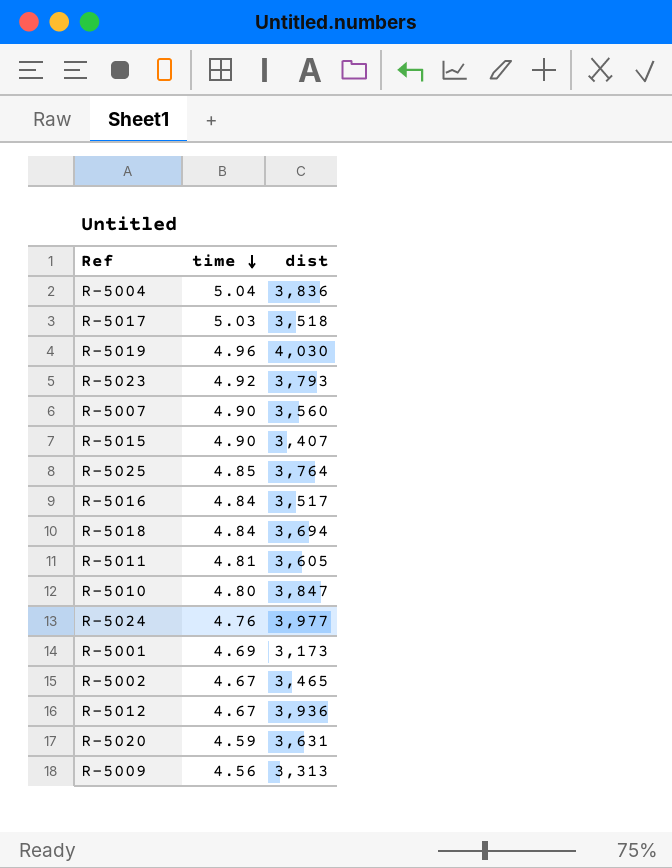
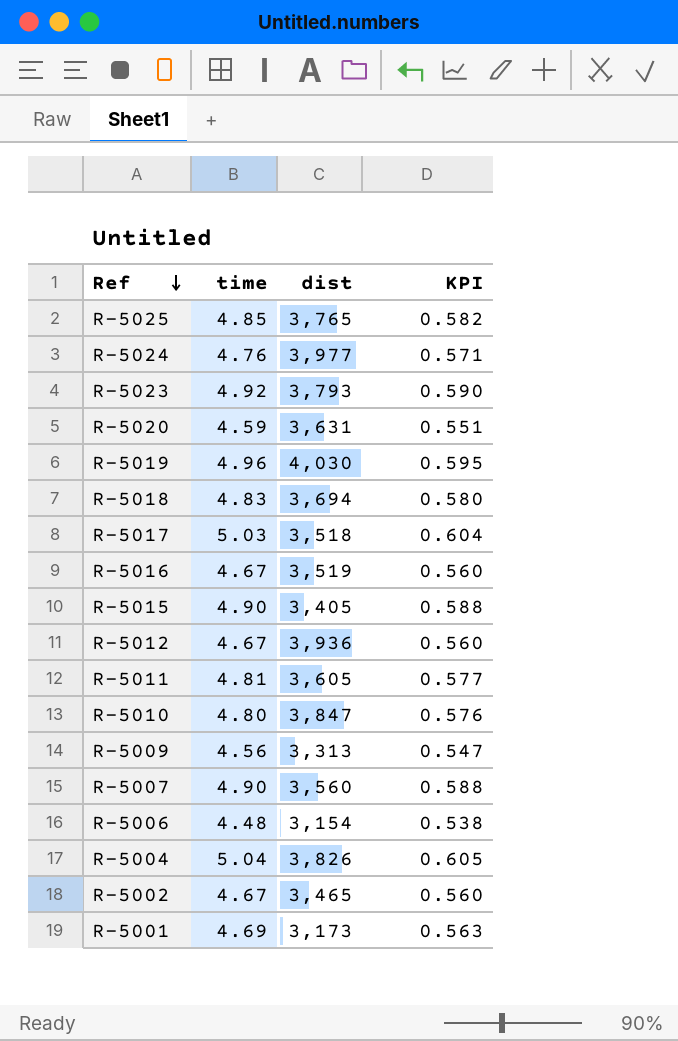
row order: time descending -> Ref descending
column KPI | formula: none -> [time] * 0.12
R-5025 | dist: 3,764 -> 3,765
R-5018 | time: 4.84 -> 4.83
R-5016 | time: 4.84 -> 4.67
R-5016 | dist: 3,517 -> 3,519
R-5015 | dist: 3,407 -> 3,405
row R-5006: none -> 4.48 | 3,154 | 0.538
R-5004 | dist: 3,836 -> 3,826

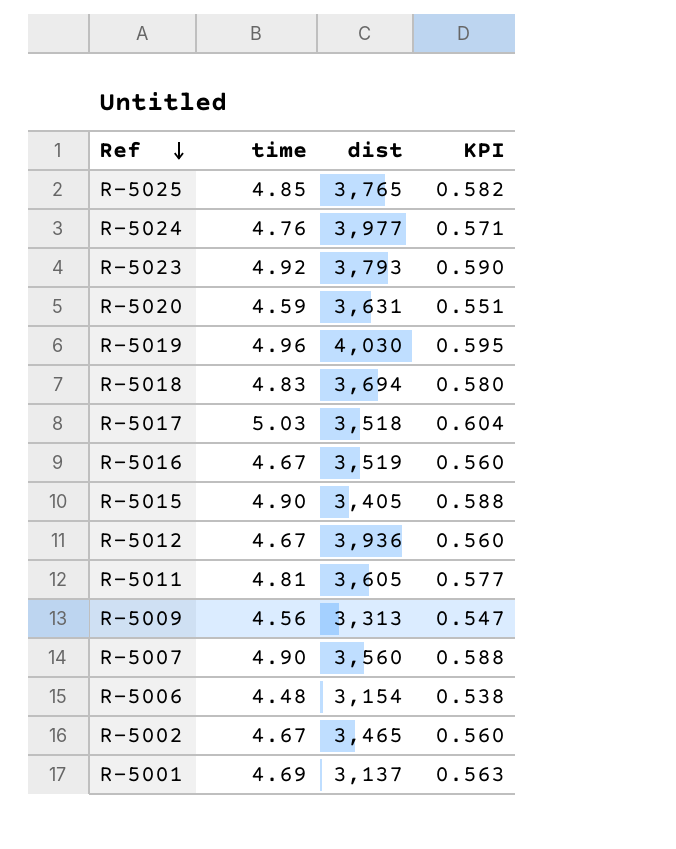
row R-5010: 4.80 | 3,847 | 0.576 -> none
row R-5004: 5.04 | 3,826 | 0.605 -> none
R-5001 | dist: 3,173 -> 3,137

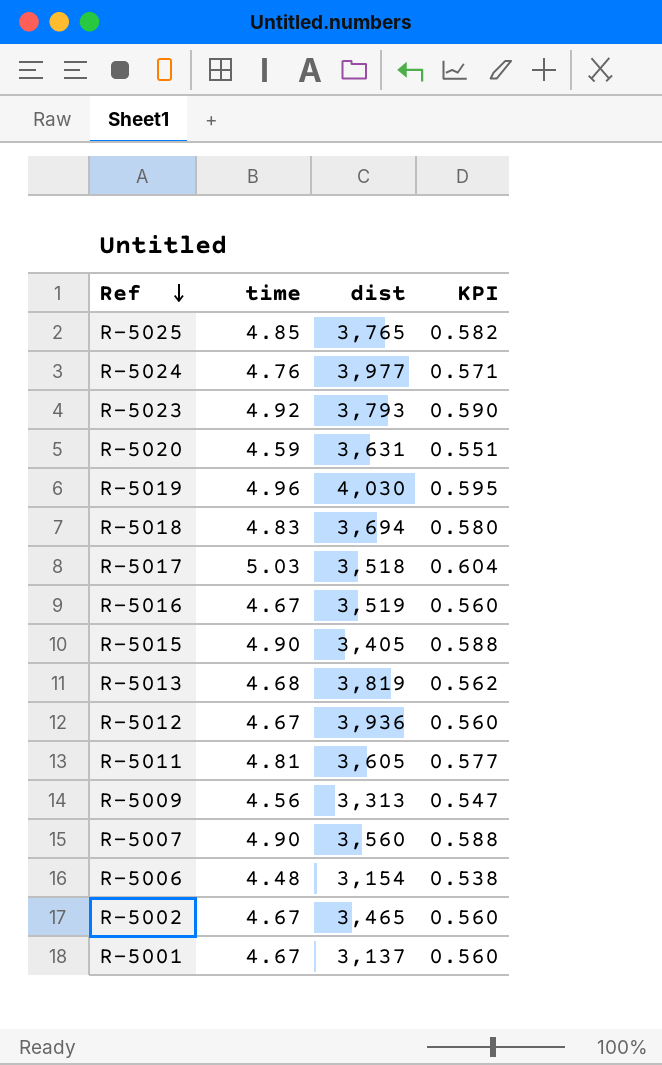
row R-5013: none -> 4.68 | 3,819 | 0.562
R-5001 | time: 4.69 -> 4.67
R-5001 | KPI: 0.563 -> 0.560

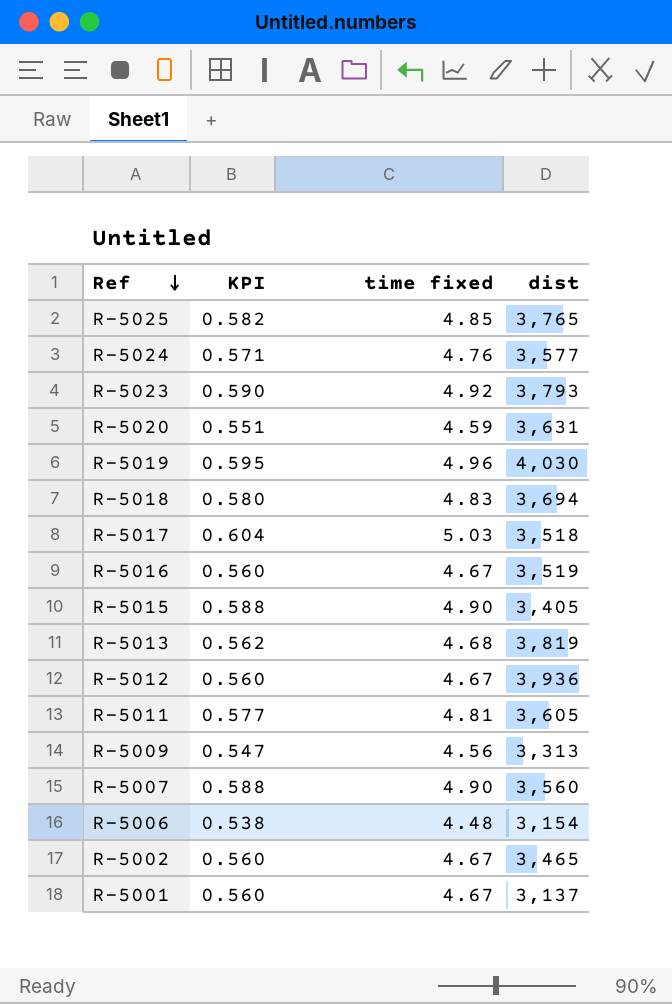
column KPI | position: 4 -> 2
column name: time -> time fixed
R-5024 | dist: 3,977 -> 3,577

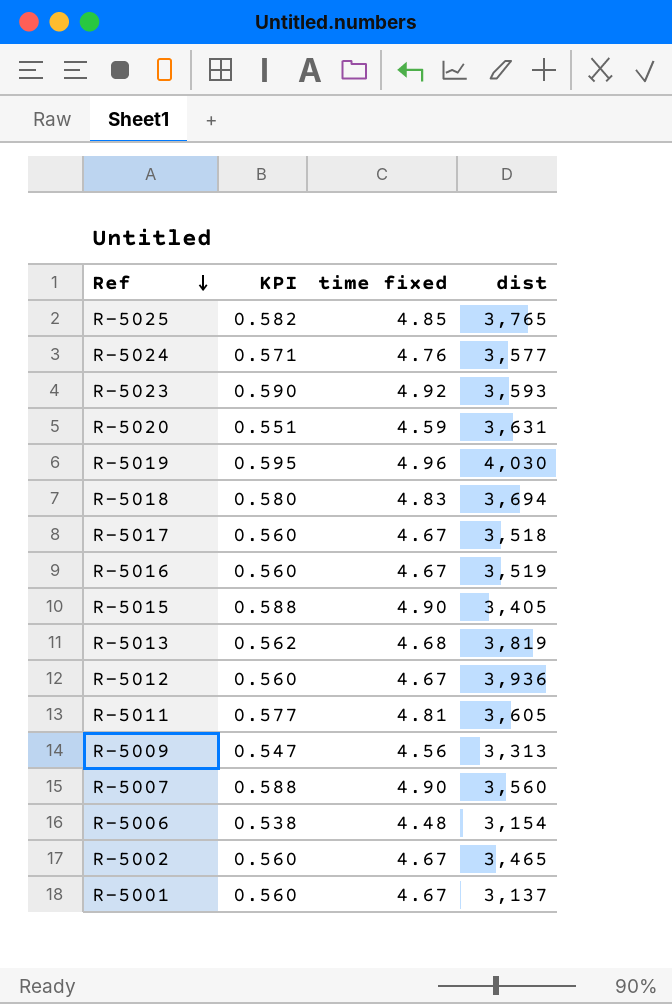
R-5023 | dist: 3,793 -> 3,593
R-5017 | KPI: 0.604 -> 0.560
R-5017 | time fixed: 5.03 -> 4.67

